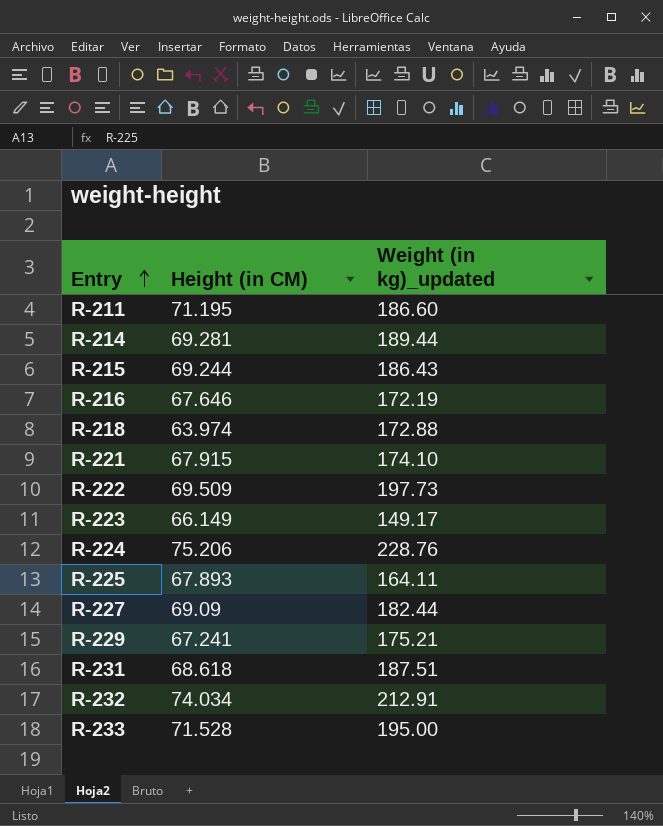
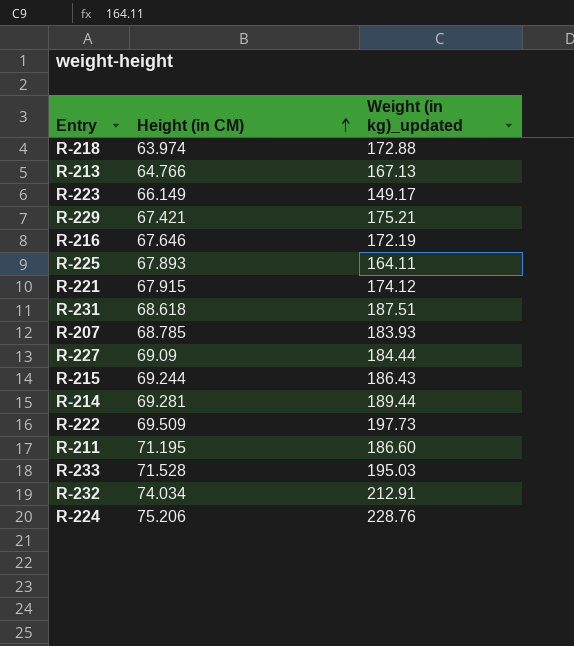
row order: Entry ascending -> Height (in CM) ascending
row R-213: none -> 64.766 | 167.13
R-229 | Height (in CM): 67.241 -> 67.421
R-221 | Weight (in kg)_updated: 174.10 -> 174.12
row R-207: none -> 68.785 | 183.93
R-227 | Weight (in kg)_updated: 182.44 -> 184.44
R-233 | Weight (in kg)_updated: 195.00 -> 195.03

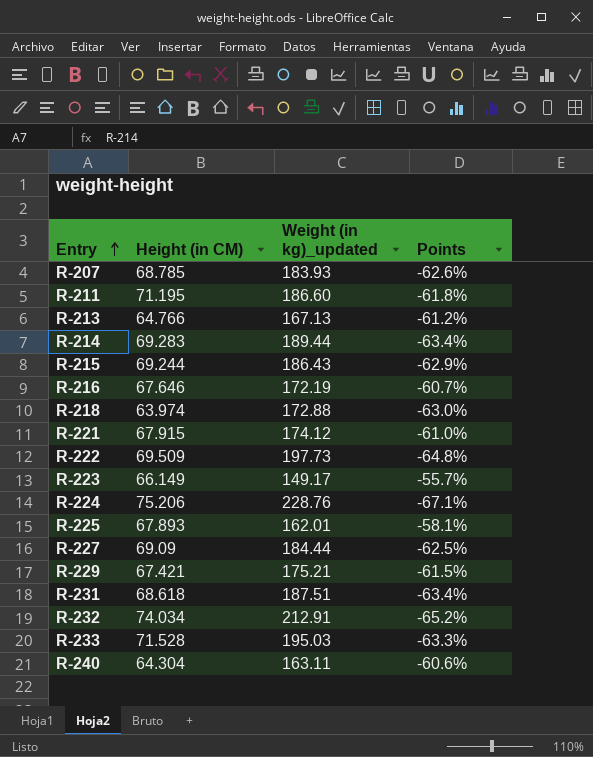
row order: Height (in CM) ascending -> Entry ascending
column Points | formula: none -> ([Height (in CM)] - [Weight (in kg)_updated]) / [Weight (in kg)_updated]
R-214 | Height (in CM): 69.281 -> 69.283
R-225 | Weight (in kg)_updated: 164.11 -> 162.01
row R-240: none -> 64.304 | 163.11 | -60.6%

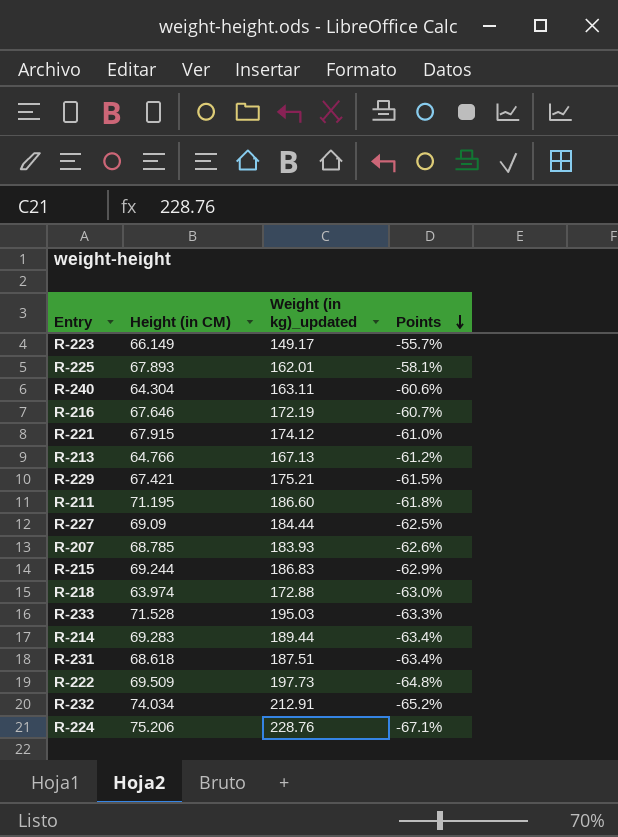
row order: Entry ascending -> Points descending
R-215 | Weight (in kg)_updated: 186.43 -> 186.83

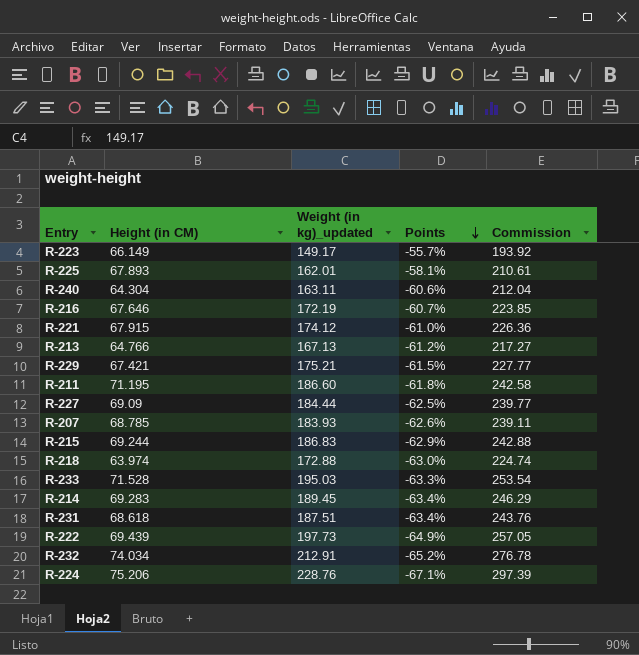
column Commission | formula: none -> [Weight (in kg)_updated] * 1.3
R-214 | Weight (in kg)_updated: 189.44 -> 189.45
R-222 | Height (in CM): 69.509 -> 69.439
R-222 | Points: -64.8% -> -64.9%

